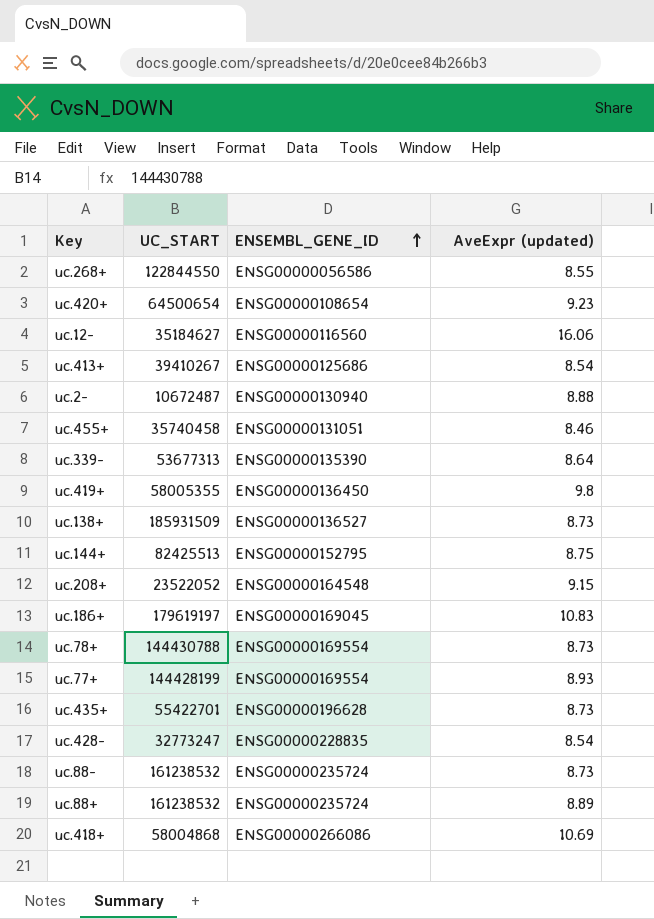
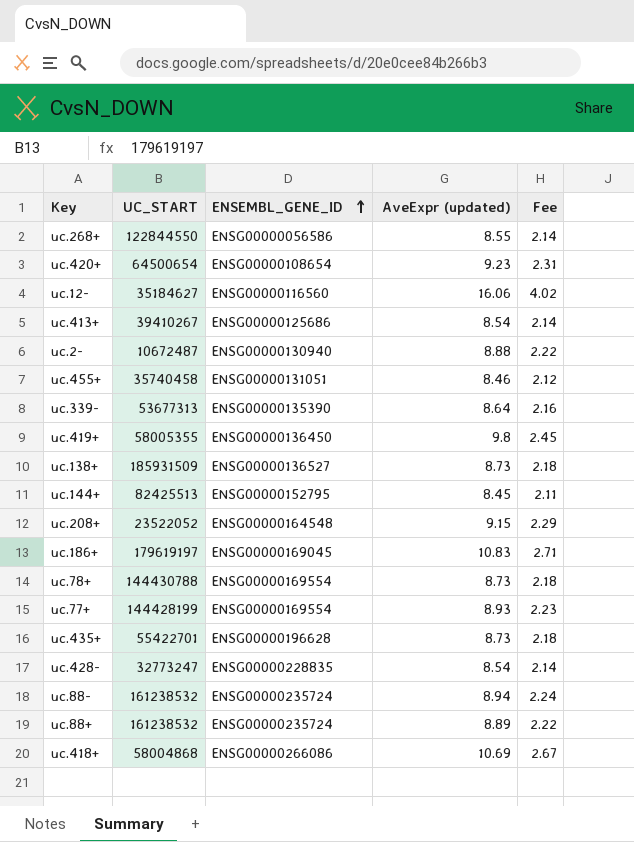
column Fee | formula: none -> [AveExpr (updated)] * 0.25
uc.144+ | AveExpr (updated): 8.75 -> 8.45
uc.88- | AveExpr (updated): 8.73 -> 8.94

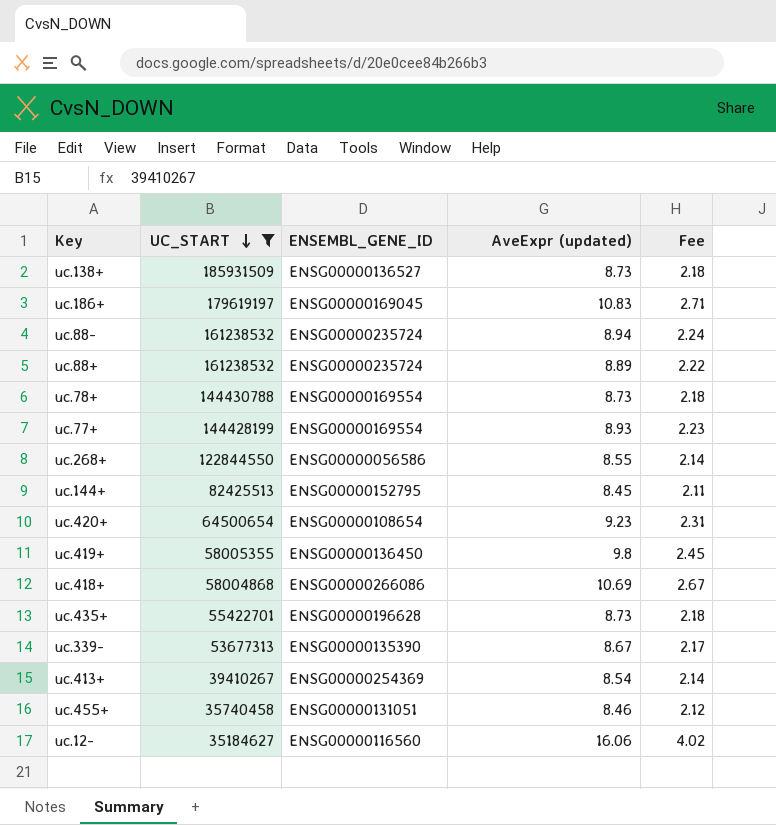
filter: none -> UC_START >= 35184627
row order: ENSEMBL_GENE_ID ascending -> UC_START descending
uc.339- | AveExpr (updated): 8.64 -> 8.67
uc.339- | Fee: 2.16 -> 2.17
uc.413+ | ENSEMBL_GENE_ID: ENSG00000125686 -> ENSG00000254369

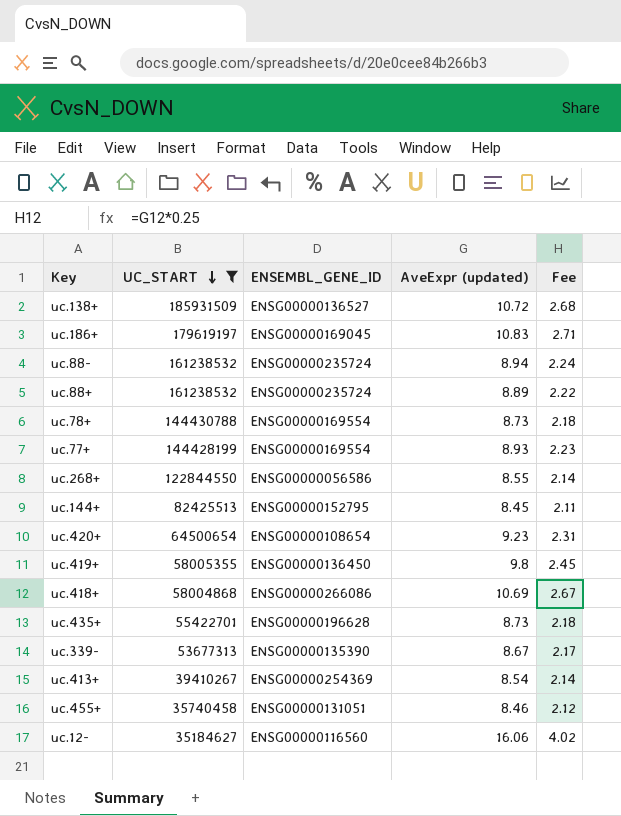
uc.138+ | AveExpr (updated): 8.73 -> 10.72
uc.138+ | Fee: 2.18 -> 2.68

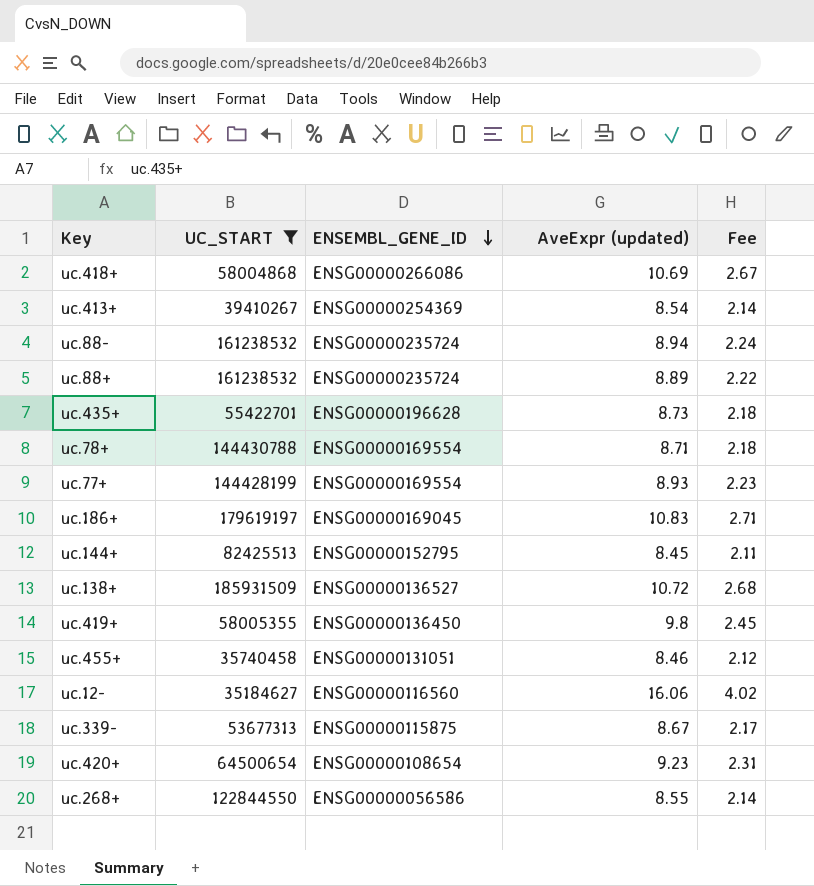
row order: UC_START descending -> ENSEMBL_GENE_ID descending
uc.78+ | AveExpr (updated): 8.73 -> 8.71
uc.339- | ENSEMBL_GENE_ID: ENSG00000135390 -> ENSG00000115875

